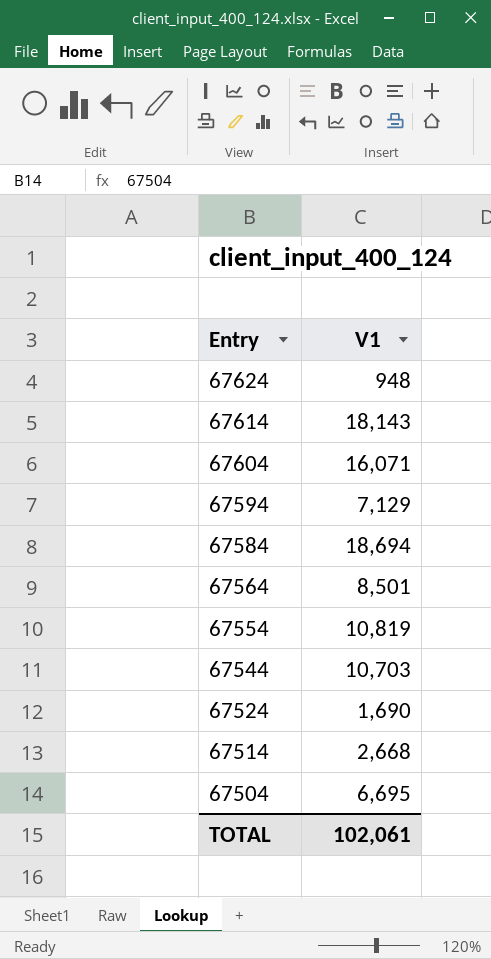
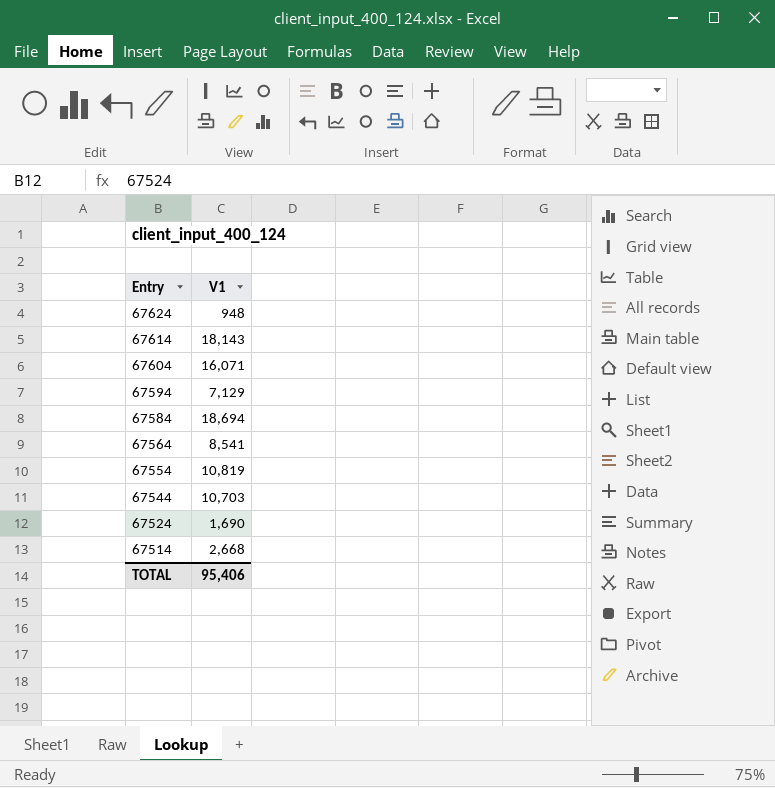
row 67504: 6,695 -> none
67564 | V1: 8,501 -> 8,541
TOTAL | V1: 102,061 -> 95,406

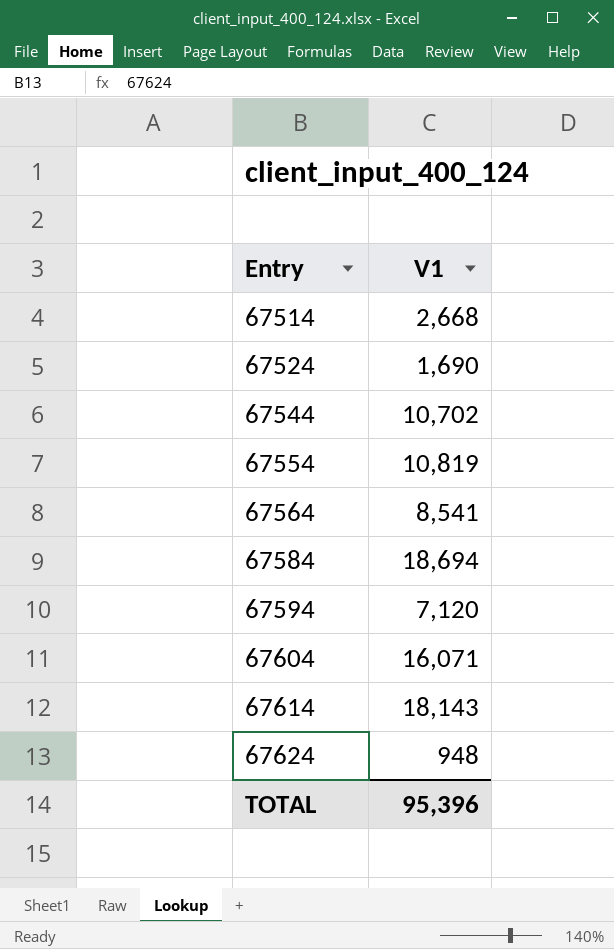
row order: Entry descending -> Entry ascending
67544 | V1: 10,703 -> 10,702
67594 | V1: 7,129 -> 7,120
TOTAL | V1: 95,406 -> 95,396

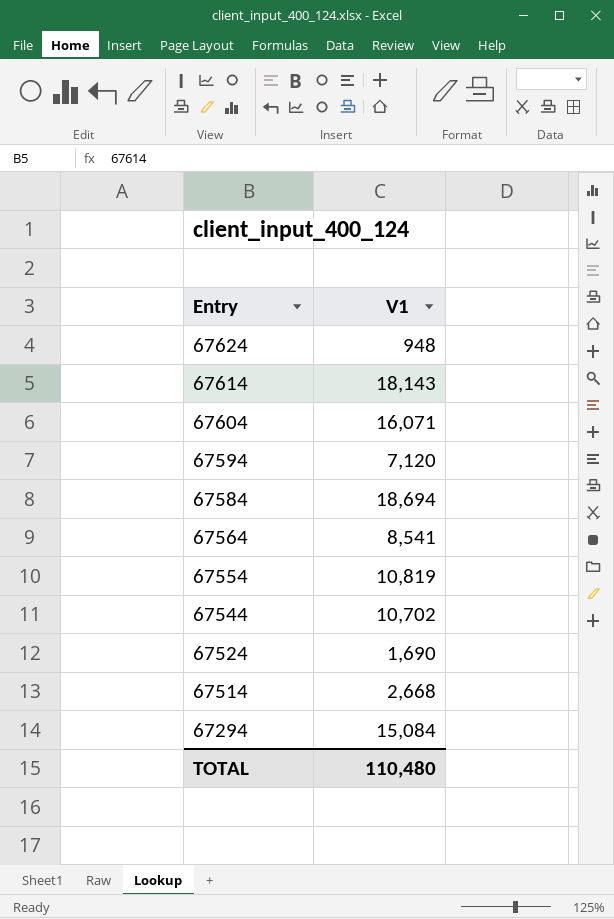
row order: Entry ascending -> Entry descending
row 67294: none -> 15,084
TOTAL | V1: 95,396 -> 110,480

